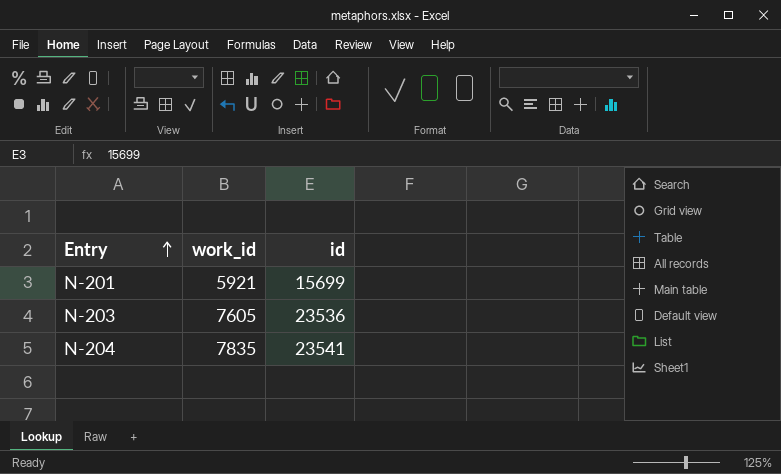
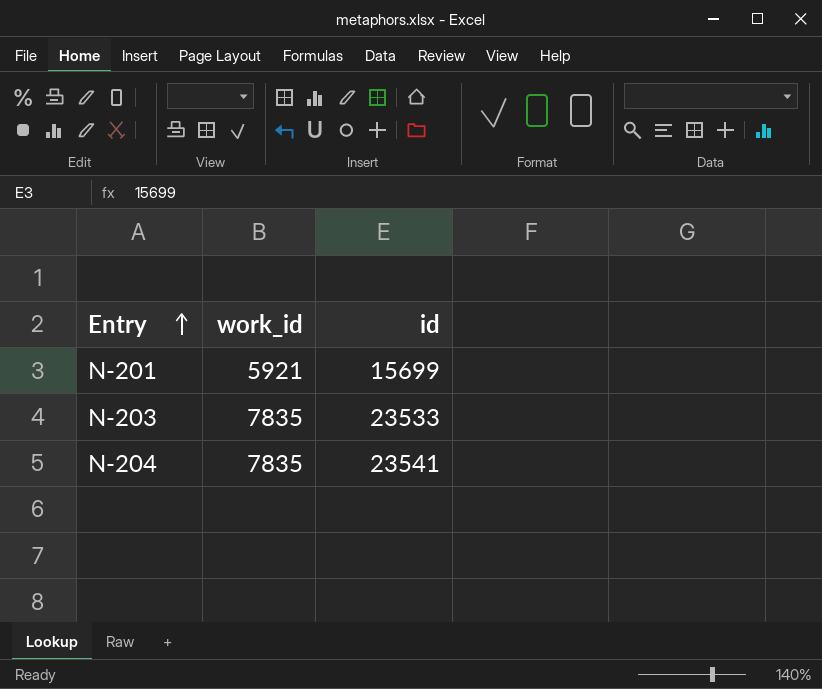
N-203 | work_id: 7605 -> 7835
N-203 | id: 23536 -> 23533

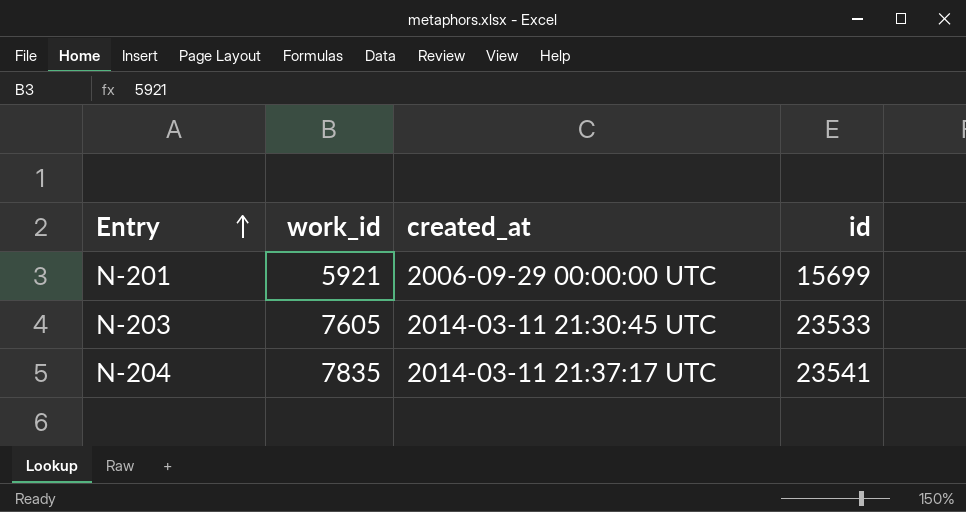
column created_at | position: none -> 3
N-203 | work_id: 7835 -> 7605

